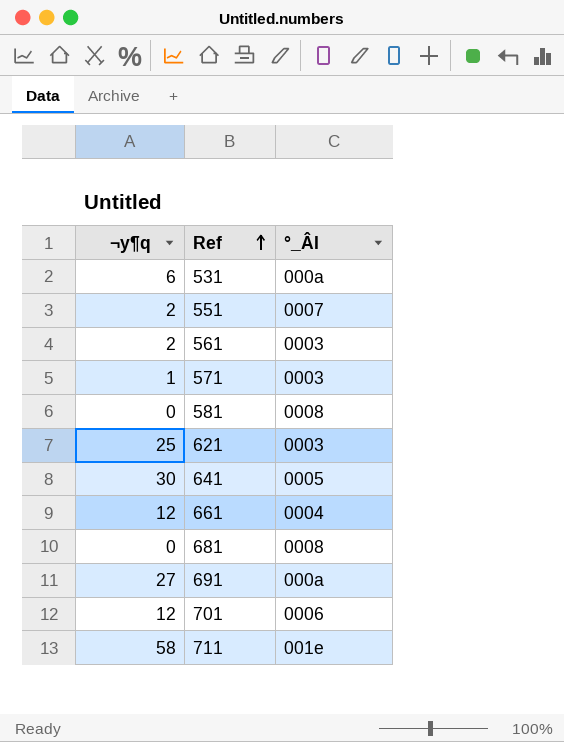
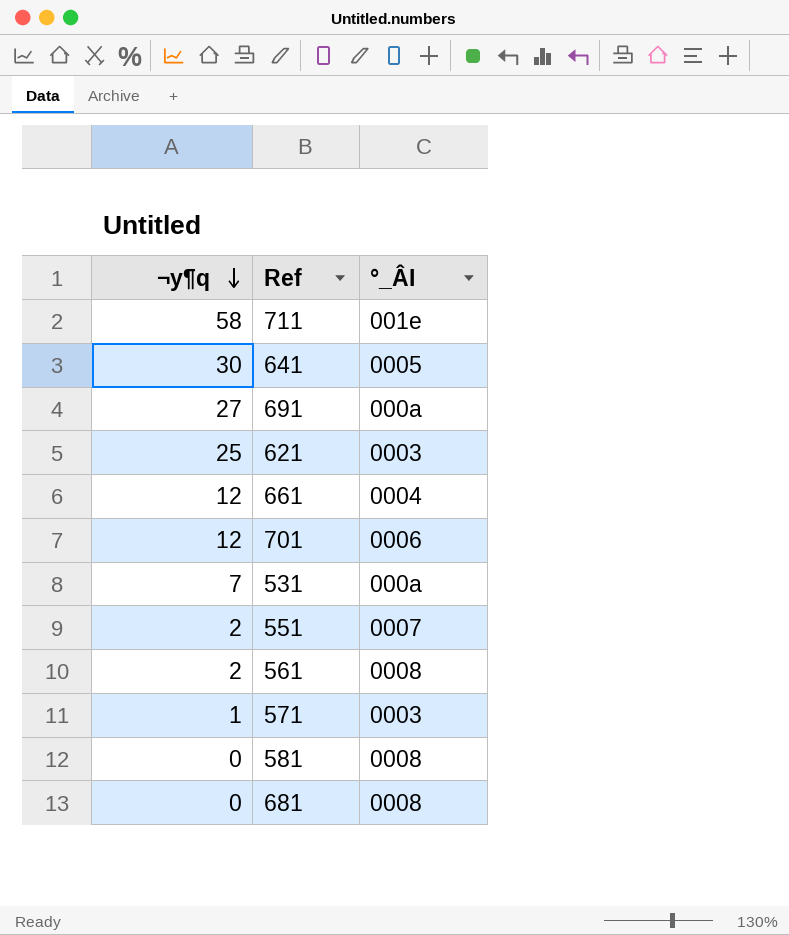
row order: Ref ascending -> ¬y¶q descending
531 | ¬y¶q: 6 -> 7
561 | °_ÂI: 0003 -> 0008

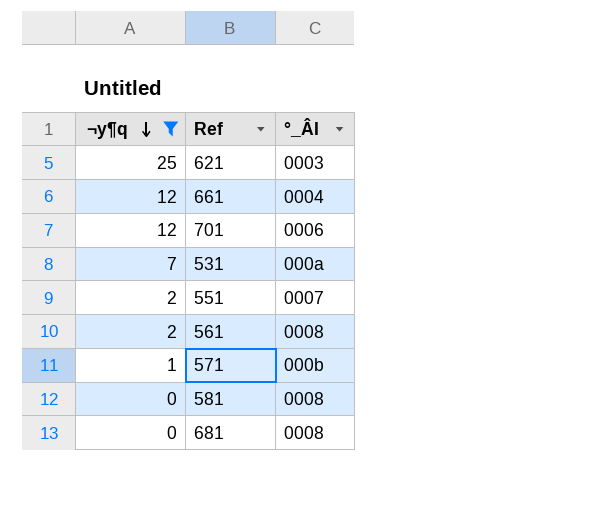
filter: none -> ¬y¶q <= 25
571 | °_ÂI: 0003 -> 000b

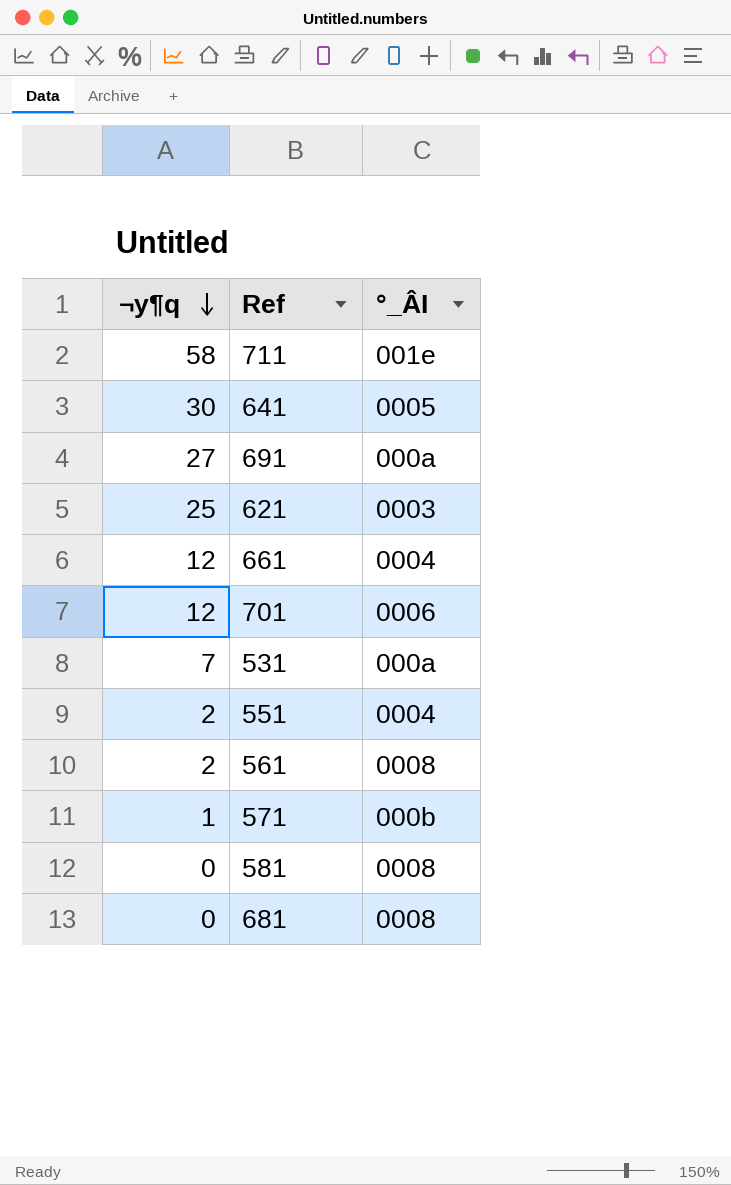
filter: ¬y¶q <= 25 -> none
551 | °_ÂI: 0007 -> 0004

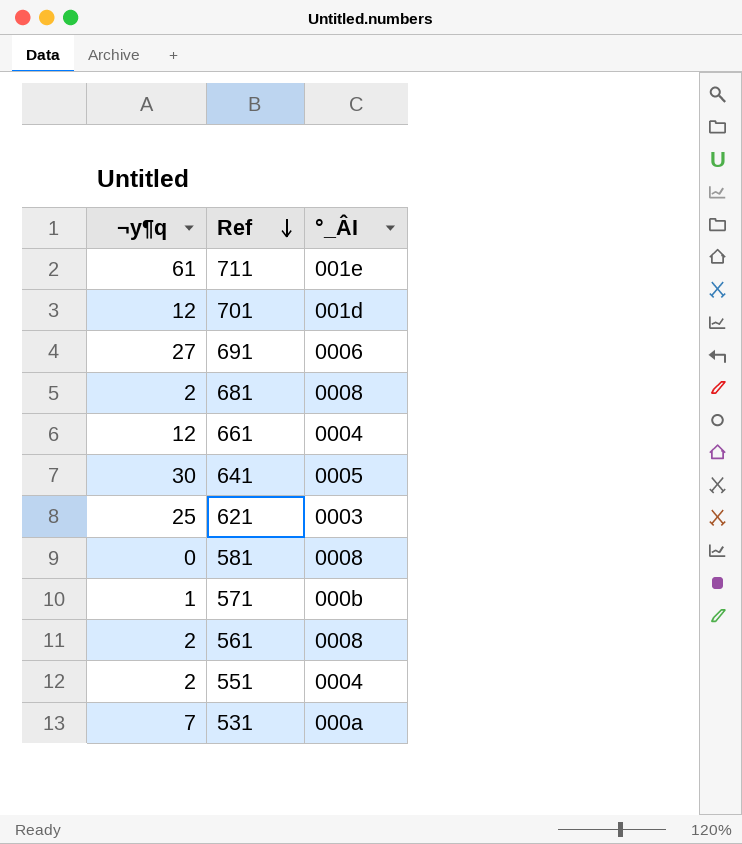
row order: ¬y¶q descending -> Ref descending
711 | ¬y¶q: 58 -> 61
701 | °_ÂI: 0006 -> 001d
691 | °_ÂI: 000a -> 0006
681 | ¬y¶q: 0 -> 2

